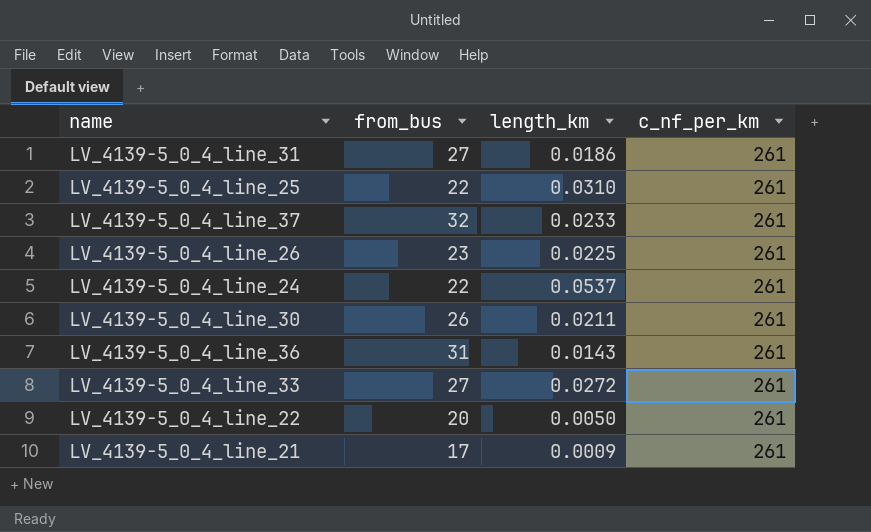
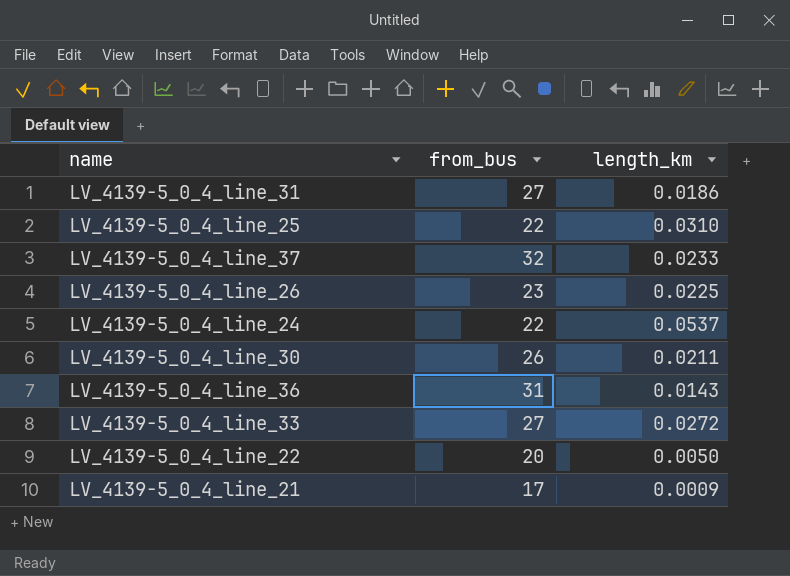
column c_nf_per_km | position: 4 -> none

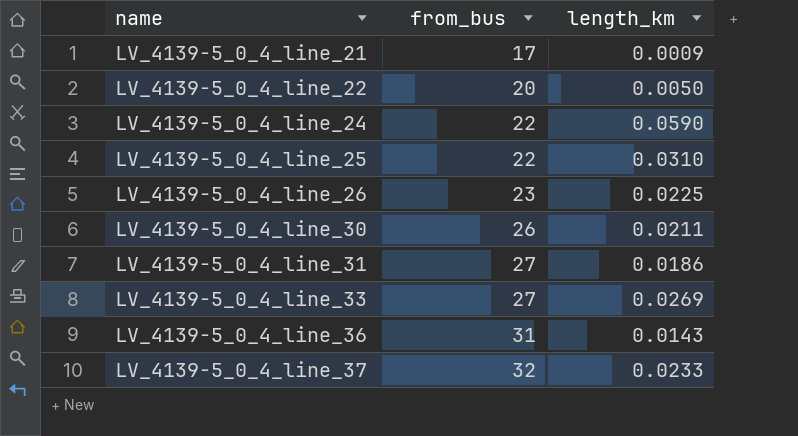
row order: none -> name ascending
LV_4139-5_0_4_line_24 | length_km: 0.0537 -> 0.0590
LV_4139-5_0_4_line_33 | length_km: 0.0272 -> 0.0269

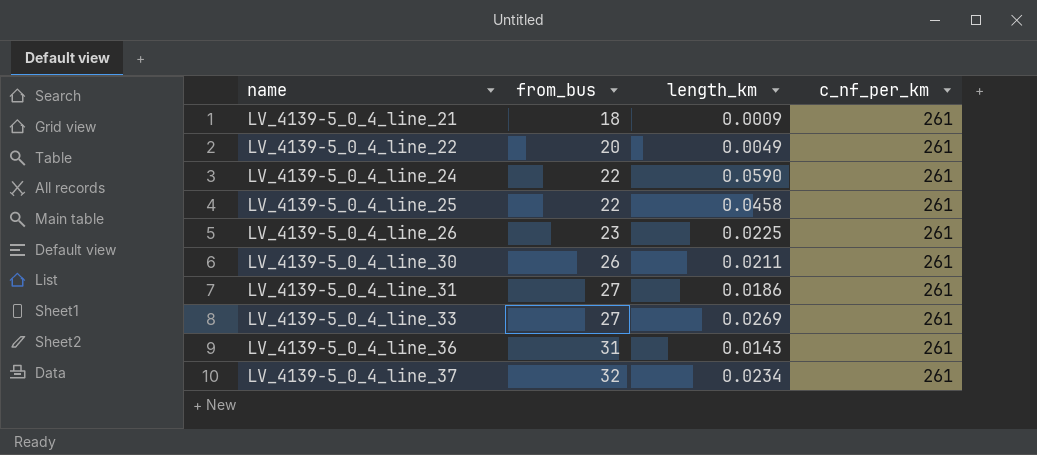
column c_nf_per_km | position: none -> 4
LV_4139-5_0_4_line_21 | from_bus: 17 -> 18
LV_4139-5_0_4_line_22 | length_km: 0.0050 -> 0.0049
LV_4139-5_0_4_line_25 | length_km: 0.0310 -> 0.0458
LV_4139-5_0_4_line_37 | length_km: 0.0233 -> 0.0234

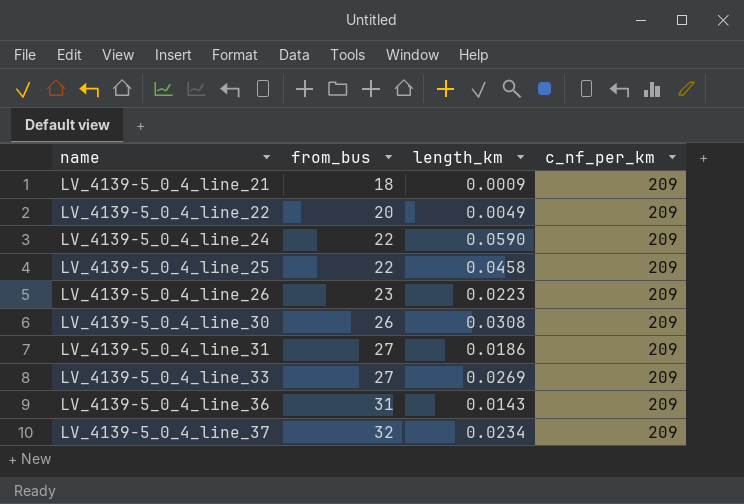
LV_4139-5_0_4_line_21 | c_nf_per_km: 261 -> 209
LV_4139-5_0_4_line_22 | c_nf_per_km: 261 -> 209
LV_4139-5_0_4_line_24 | c_nf_per_km: 261 -> 209
LV_4139-5_0_4_line_25 | c_nf_per_km: 261 -> 209
LV_4139-5_0_4_line_26 | length_km: 0.0225 -> 0.0223
LV_4139-5_0_4_line_26 | c_nf_per_km: 261 -> 209
LV_4139-5_0_4_line_30 | length_km: 0.0211 -> 0.0308
LV_4139-5_0_4_line_30 | c_nf_per_km: 261 -> 209
LV_4139-5_0_4_line_31 | c_nf_per_km: 261 -> 209
LV_4139-5_0_4_line_33 | c_nf_per_km: 261 -> 209
LV_4139-5_0_4_line_36 | c_nf_per_km: 261 -> 209
LV_4139-5_0_4_line_37 | c_nf_per_km: 261 -> 209

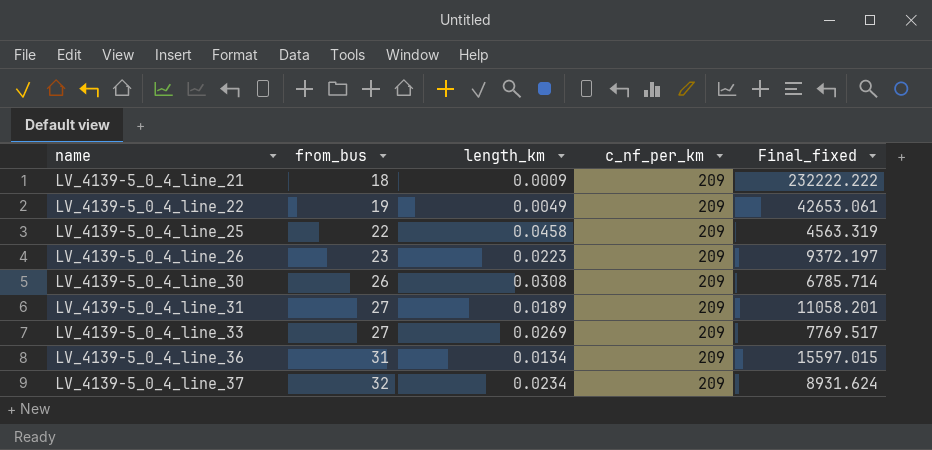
column Final_fixed | formula: none -> [c_nf_per_km] / [length_km]
row LV_4139-5_0_4_line_24: 22 | 0.0590 | 209 -> none
LV_4139-5_0_4_line_22 | from_bus: 20 -> 19
LV_4139-5_0_4_line_31 | length_km: 0.0186 -> 0.0189
LV_4139-5_0_4_line_36 | length_km: 0.0143 -> 0.0134

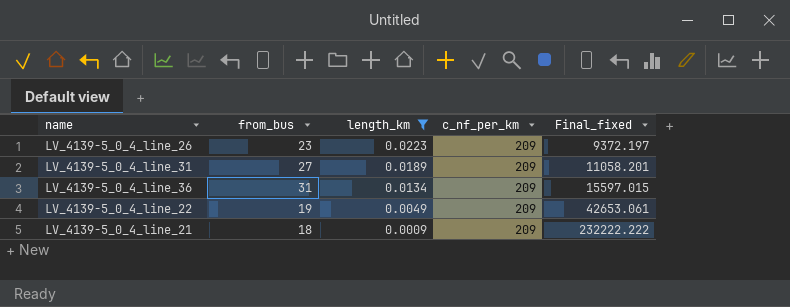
filter: none -> length_km <= 0.0223
row order: name ascending -> length_km descending

